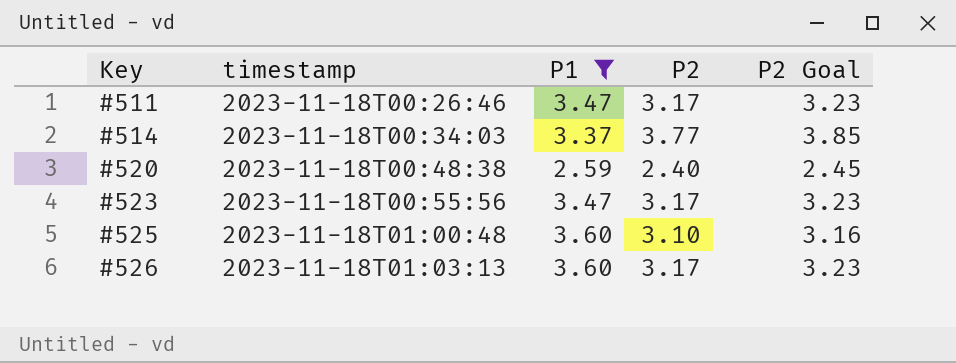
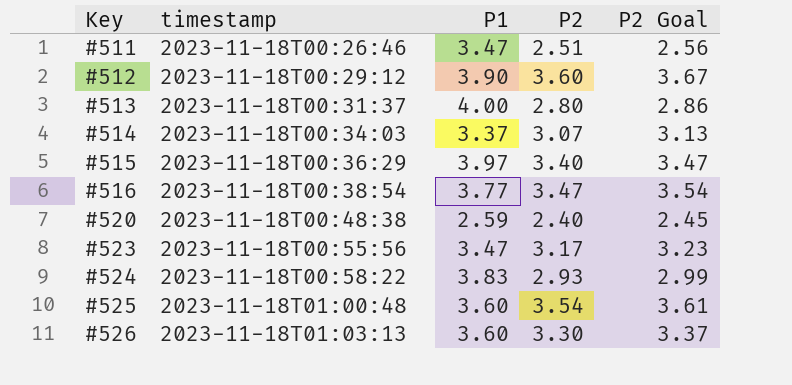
filter: P1 <= 3.60 -> none
#511 | P2: 3.17 -> 2.51
#511 | P2 Goal: 3.23 -> 2.56
#514 | P2: 3.77 -> 3.07
#514 | P2 Goal: 3.85 -> 3.13
#525 | P2: 3.10 -> 3.54
#525 | P2 Goal: 3.16 -> 3.61
#526 | P2: 3.17 -> 3.30
#526 | P2 Goal: 3.23 -> 3.37

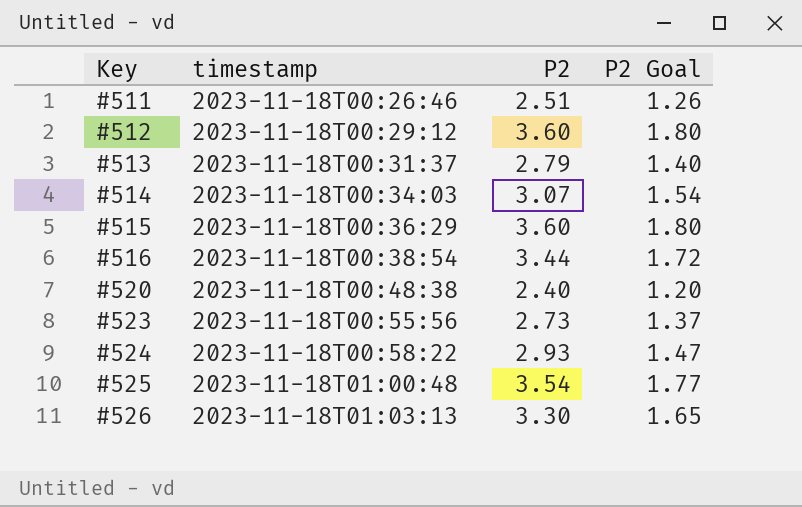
column P1 | position: 3 -> none
column P2 Goal | formula: [P2] * 1.02 -> [P2] * 0.5
#513 | P2: 2.80 -> 2.79
#515 | P2: 3.40 -> 3.60
#516 | P2: 3.47 -> 3.44
#523 | P2: 3.17 -> 2.73

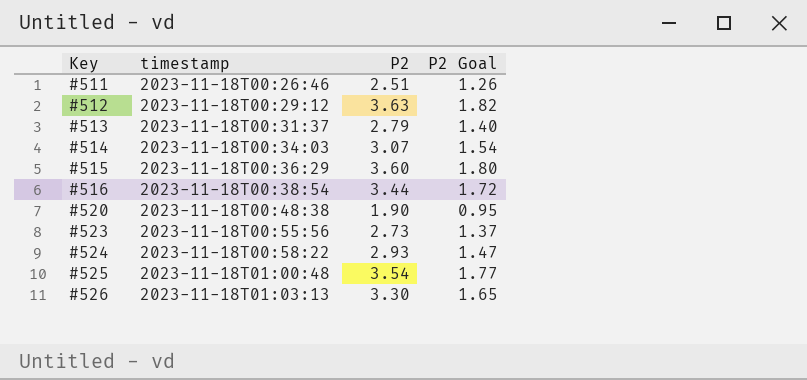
#512 | P2: 3.60 -> 3.63
#512 | P2 Goal: 1.80 -> 1.82
#520 | P2: 2.40 -> 1.90
#520 | P2 Goal: 1.20 -> 0.95

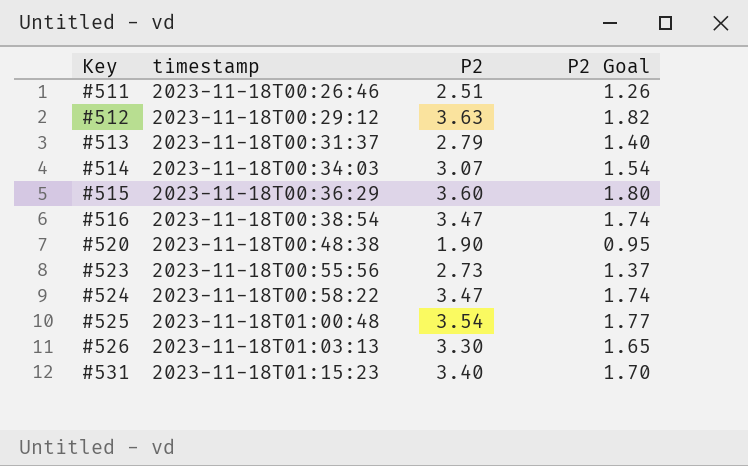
#516 | P2: 3.44 -> 3.47
#516 | P2 Goal: 1.72 -> 1.74
#524 | P2: 2.93 -> 3.47
#524 | P2 Goal: 1.47 -> 1.74
row #531: none -> 2023-11-18T01:15:23 | 3.40 | 1.70

